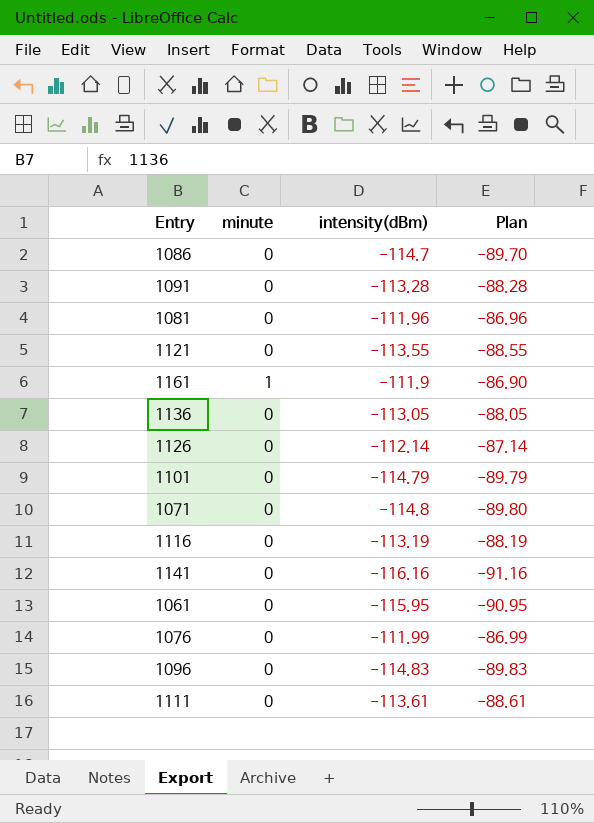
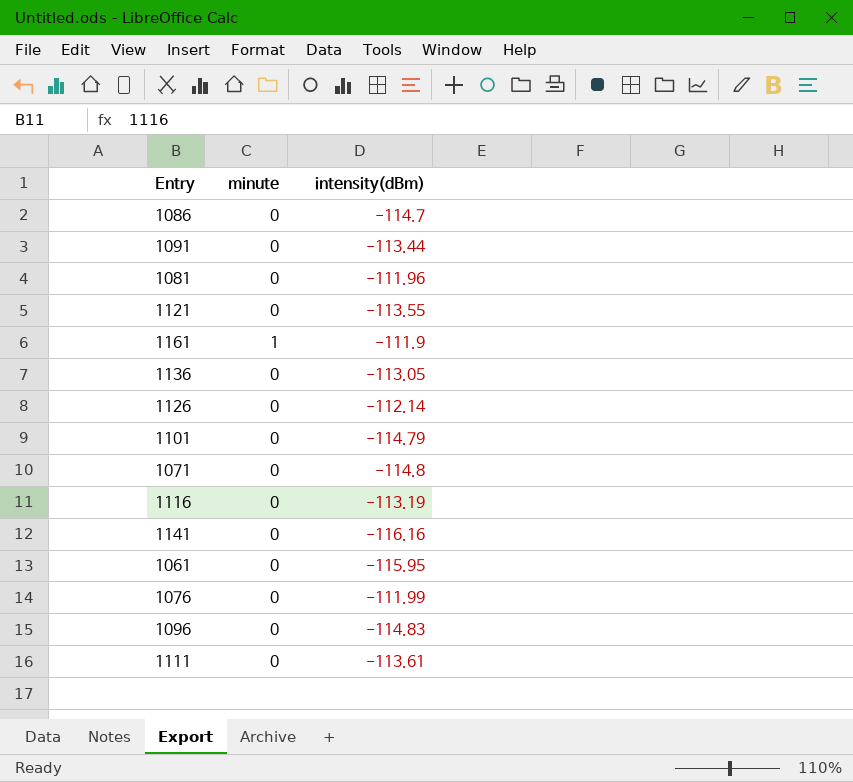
column Plan | formula: [intensity(dBm)] + 25 -> none
1091 | intensity(dBm): -113.28 -> -113.44

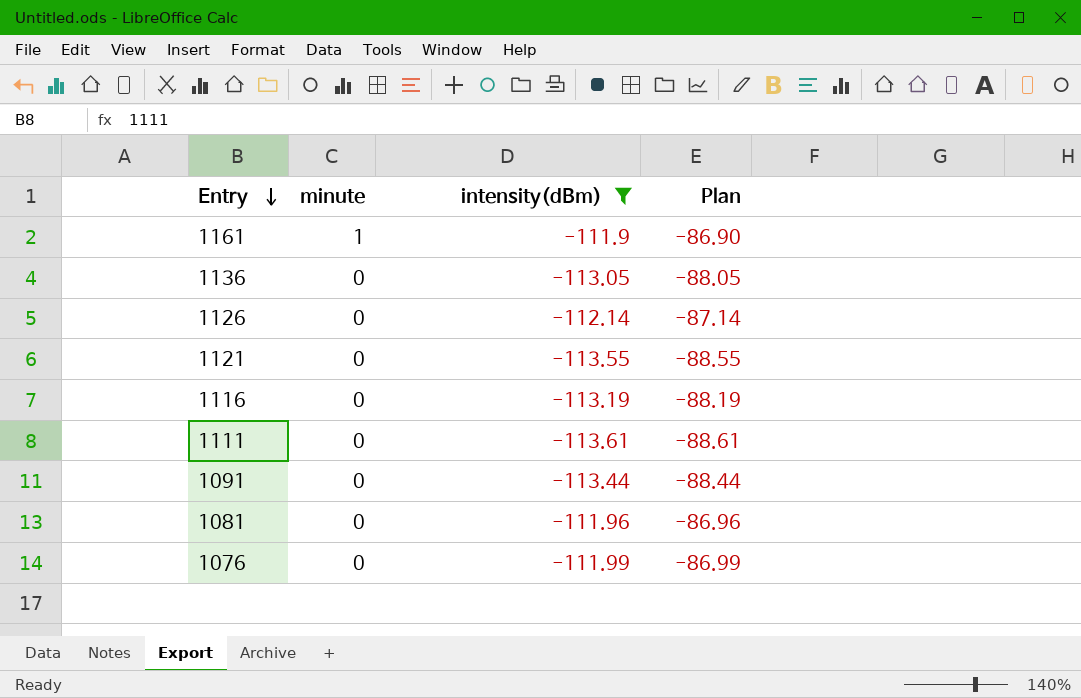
filter: none -> intensity(dBm) >= -113.61
row order: none -> Entry descending
column Plan | formula: none -> [intensity(dBm)] + 25

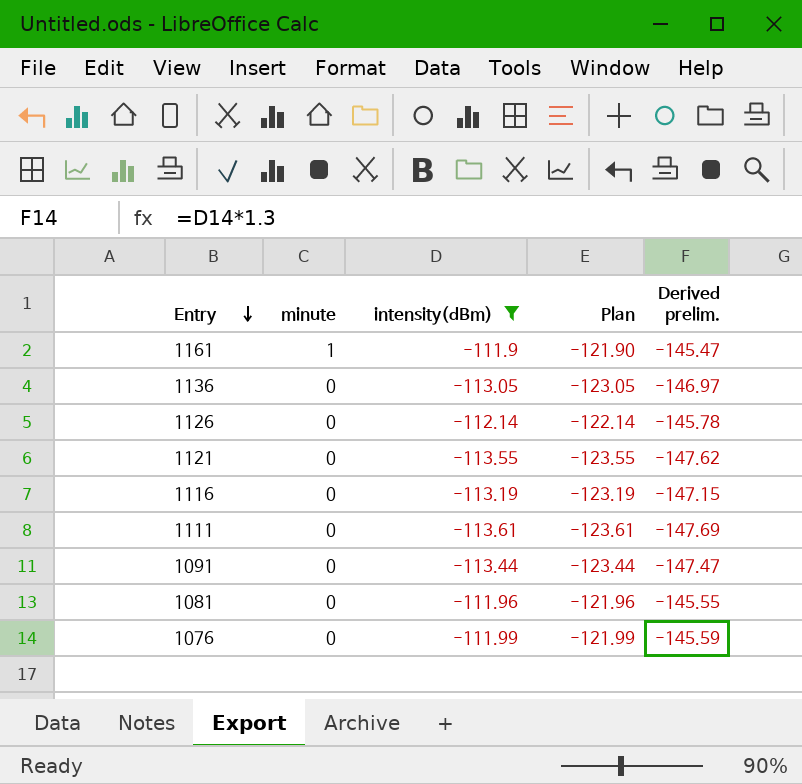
column Plan | formula: [intensity(dBm)] + 25 -> [intensity(dBm)] - 10
column Derived prelim. | formula: none -> [intensity(dBm)] * 1.3

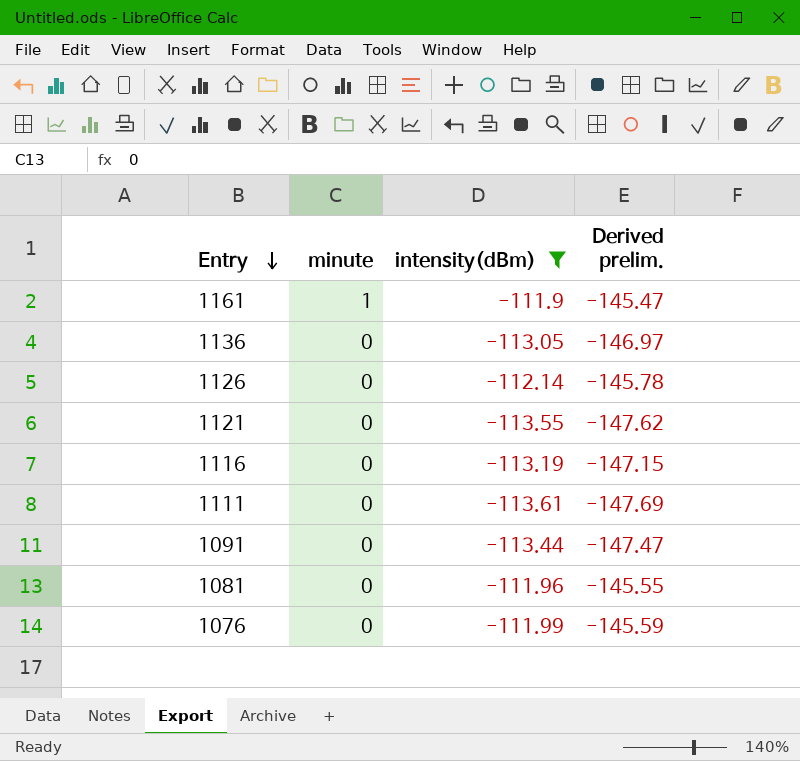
column Plan | formula: [intensity(dBm)] - 10 -> none

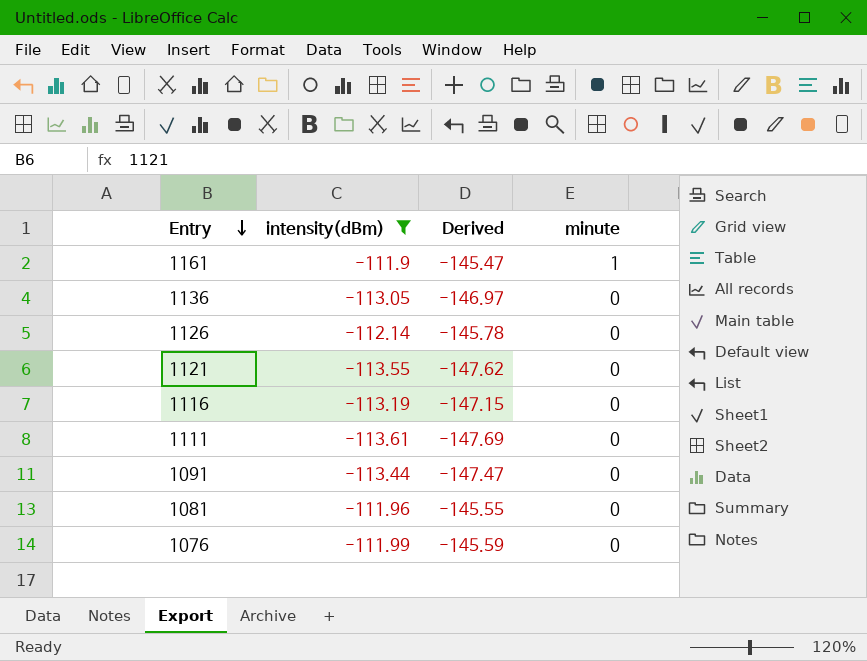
column name: Derived prelim. -> Derived
column minute | position: 2 -> 4

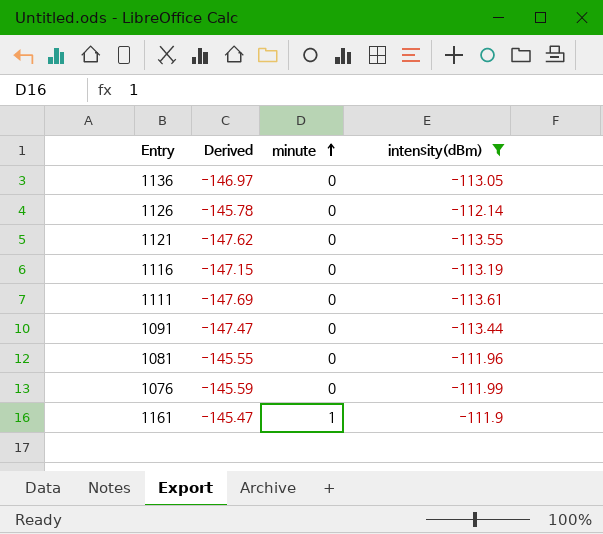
row order: Entry descending -> minute ascending
column intensity(dBm) | position: 2 -> 4

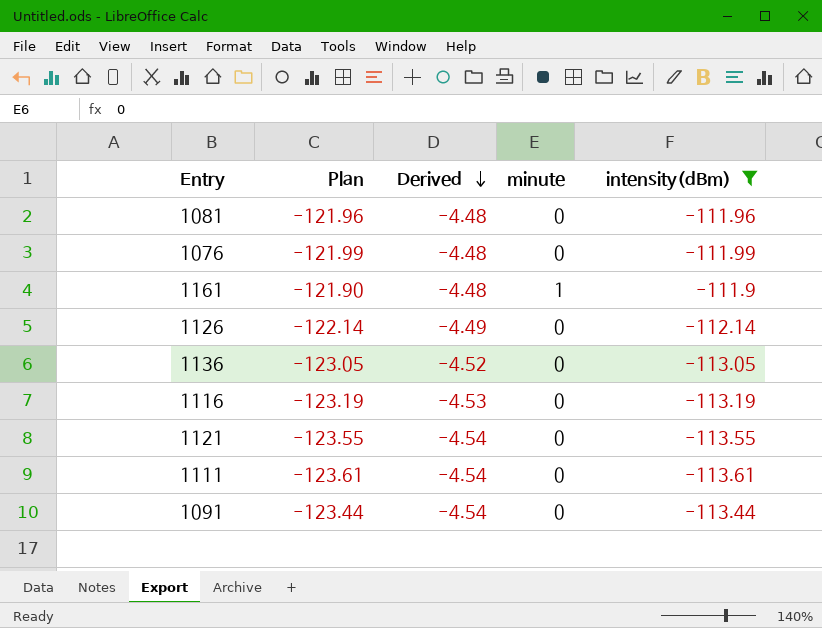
row order: minute ascending -> Derived descending
column Plan | formula: none -> [intensity(dBm)] - 10
column Derived | formula: [intensity(dBm)] * 1.3 -> [intensity(dBm)] * 0.04

